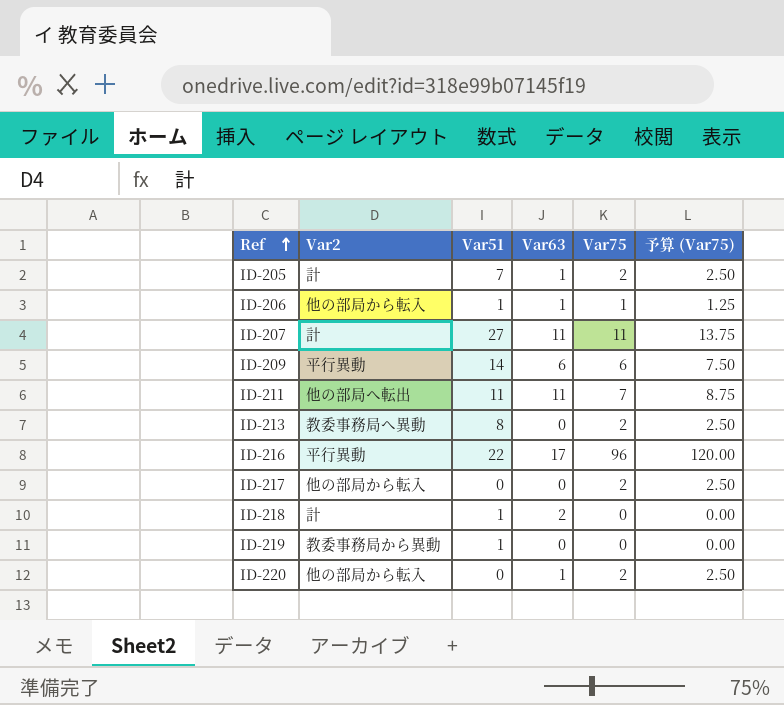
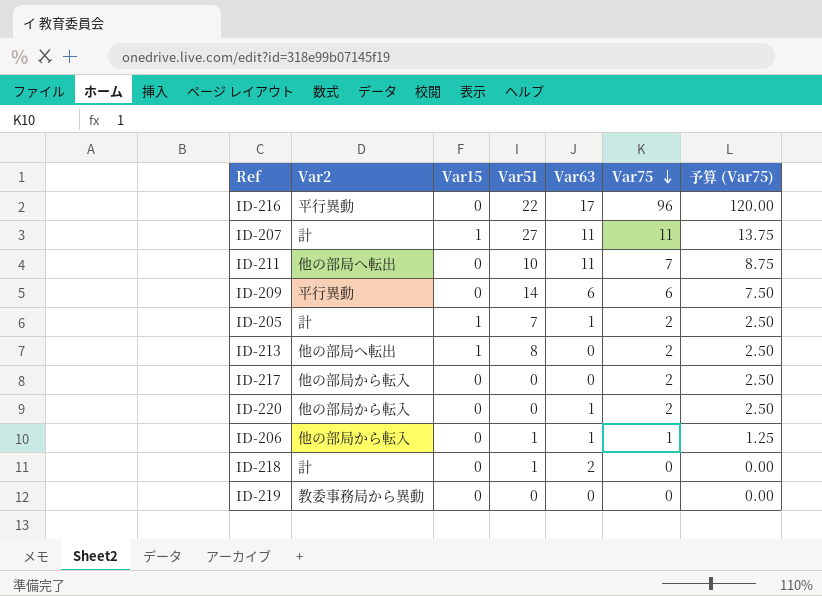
row order: Ref ascending -> Var75 descending
column Var15 | position: none -> 3
ID-211 | Var51: 11 -> 10
ID-213 | Var2: 教委事務局へ異動 -> 他の部局へ転出
ID-219 | Var51: 1 -> 0

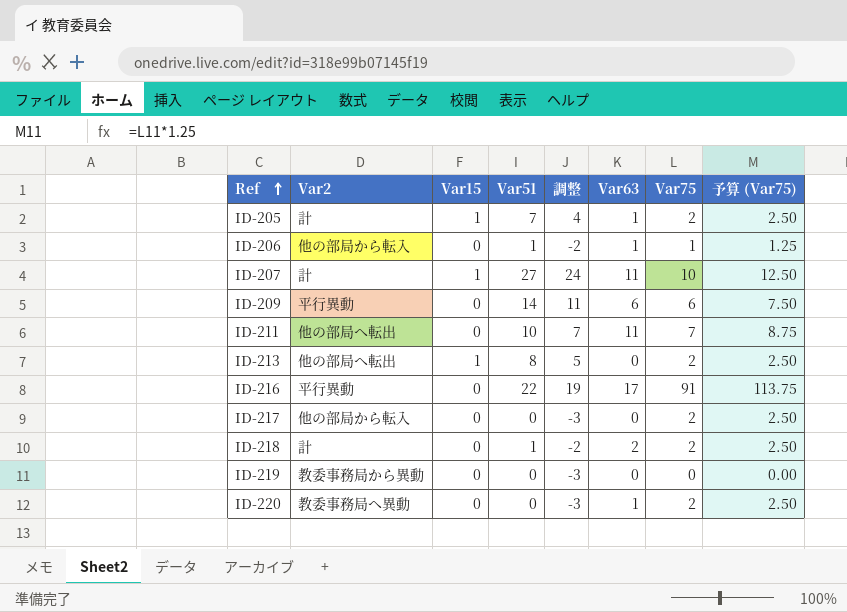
row order: Var75 descending -> Ref ascending
column 調整 | formula: none -> [Var51] - 3
ID-207 | Var75: 11 -> 10
ID-207 | 予算 (Var75): 13.75 -> 12.50
ID-216 | Var75: 96 -> 91
ID-216 | 予算 (Var75): 120.00 -> 113.75
ID-218 | Var75: 0 -> 2
ID-218 | 予算 (Var75): 0.00 -> 2.50
ID-220 | Var2: 他の部局から転入 -> 教委事務局へ異動

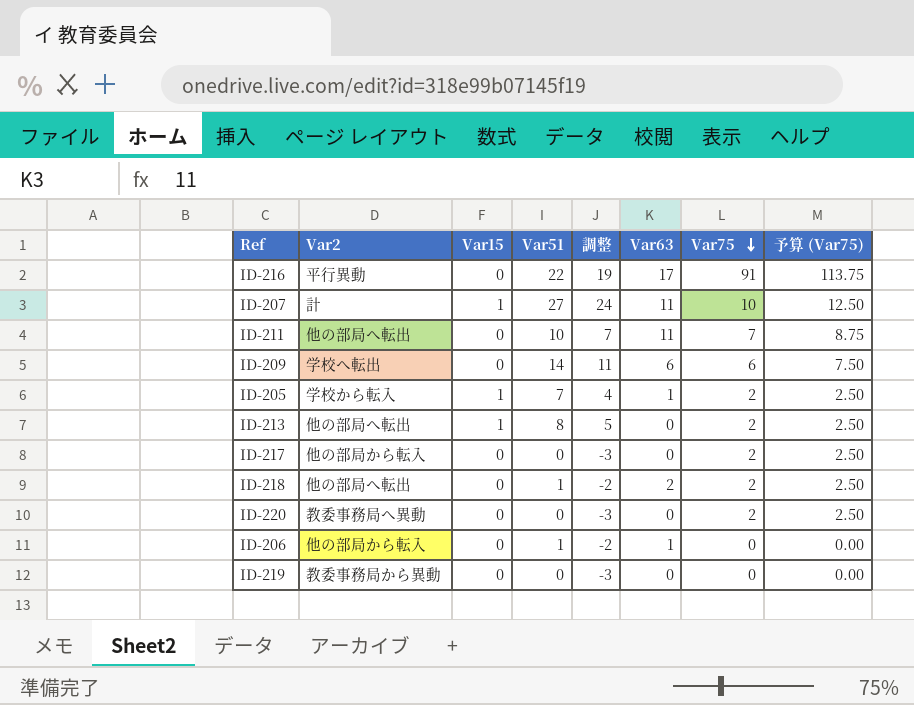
row order: Ref ascending -> Var75 descending
ID-209 | Var2: 平行異動 -> 学校へ転出
ID-205 | Var2: 計 -> 学校から転入
ID-218 | Var2: 計 -> 他の部局へ転出
ID-220 | Var63: 1 -> 0
ID-206 | Var75: 1 -> 0
ID-206 | 予算 (Var75): 1.25 -> 0.00

